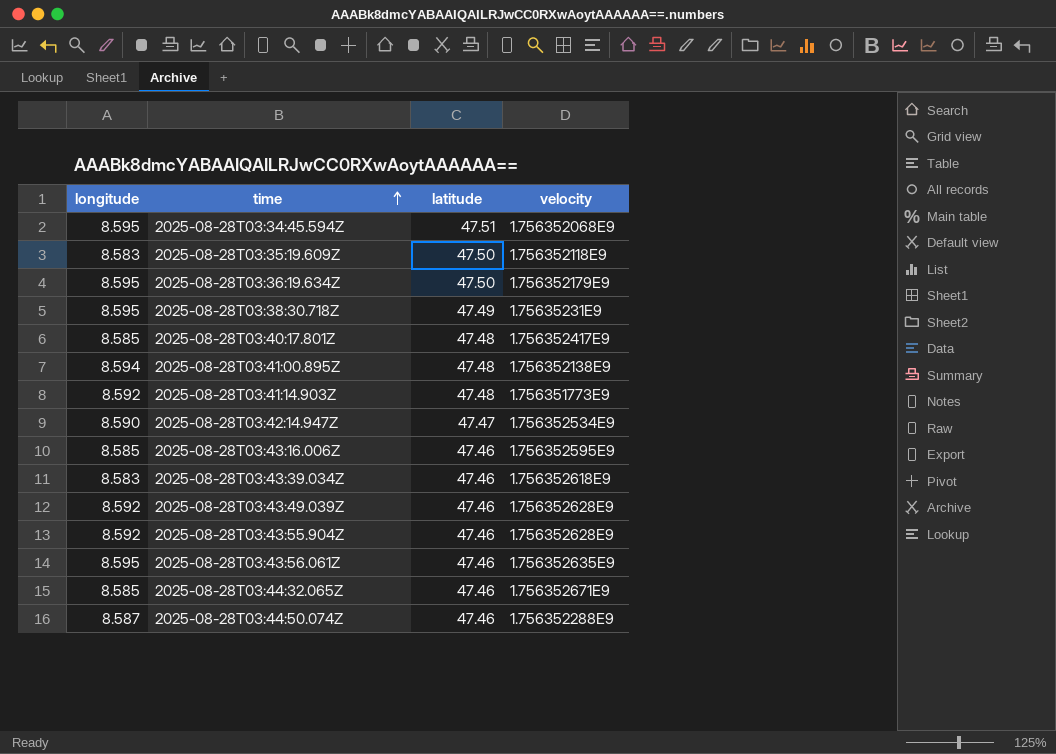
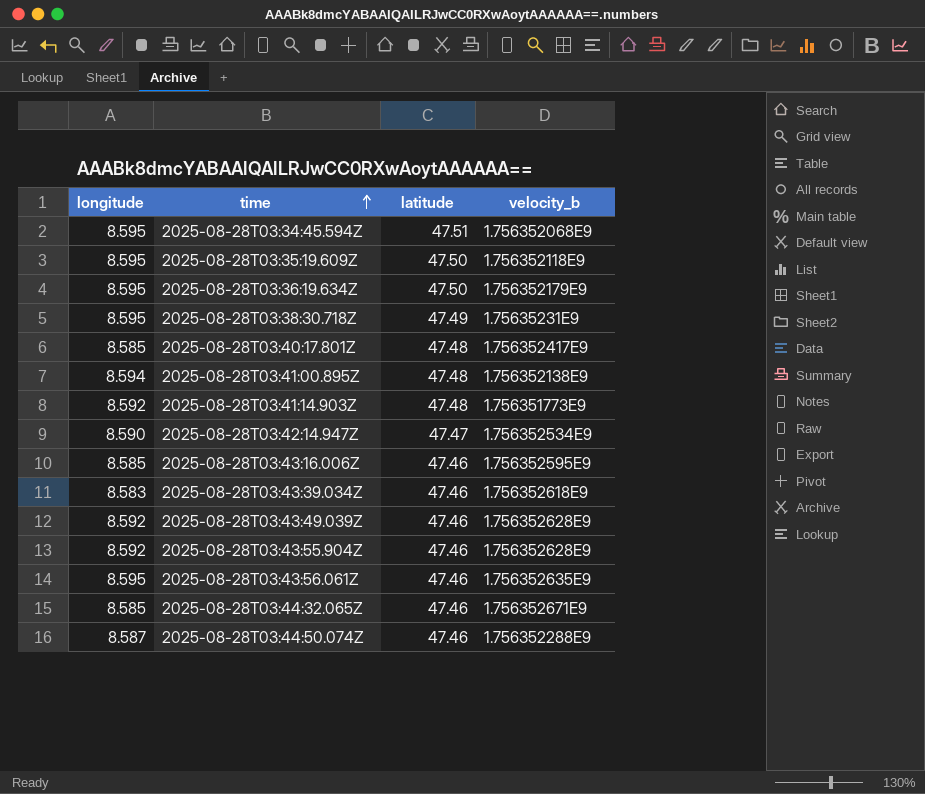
column name: velocity -> velocity_b
2025-08-28T03:35:19.609Z | longitude: 8.583 -> 8.595

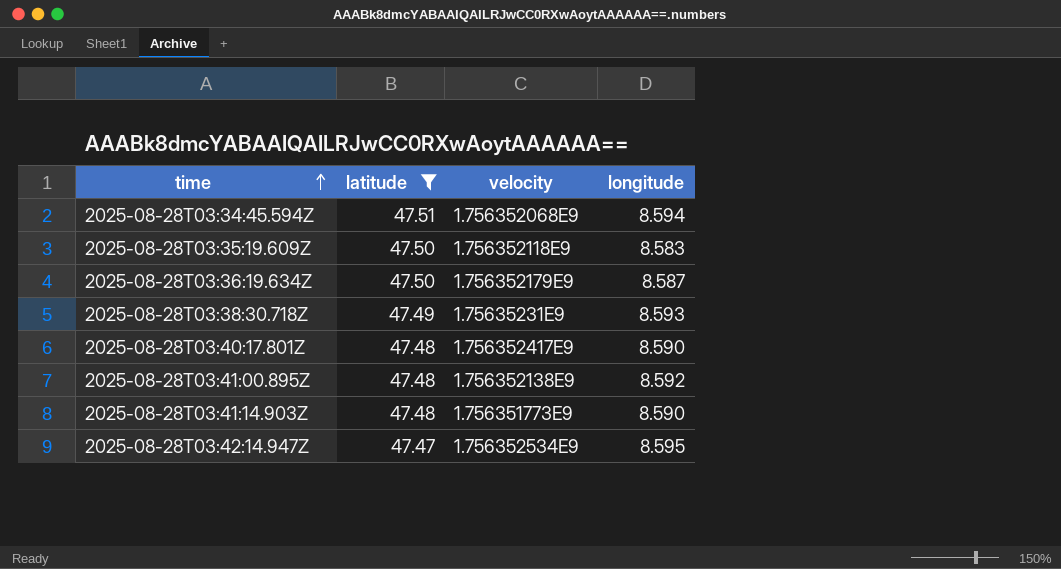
filter: none -> latitude != 47.46
column name: velocity_b -> velocity
column longitude | position: 1 -> 4
2025-08-28T03:34:45.594Z | longitude: 8.595 -> 8.594
2025-08-28T03:35:19.609Z | longitude: 8.595 -> 8.583
2025-08-28T03:36:19.634Z | longitude: 8.595 -> 8.587
2025-08-28T03:38:30.718Z | longitude: 8.595 -> 8.593
2025-08-28T03:40:17.801Z | longitude: 8.585 -> 8.590
2025-08-28T03:41:00.895Z | longitude: 8.594 -> 8.592
2025-08-28T03:41:14.903Z | longitude: 8.592 -> 8.590
2025-08-28T03:42:14.947Z | longitude: 8.590 -> 8.595

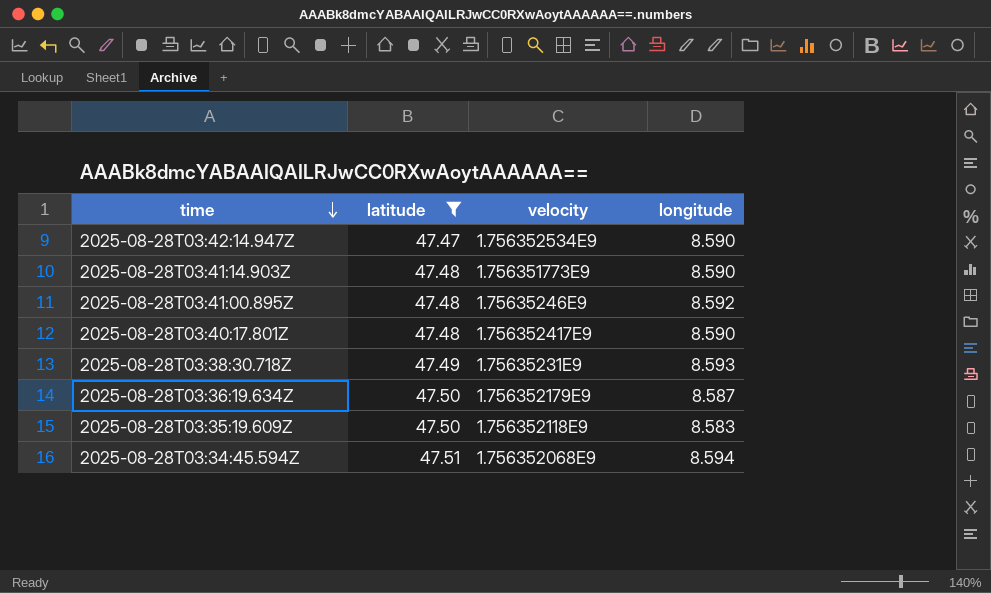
row order: time ascending -> time descending
2025-08-28T03:42:14.947Z | longitude: 8.595 -> 8.590
2025-08-28T03:41:00.895Z | velocity: 1.756352138E9 -> 1.75635246E9

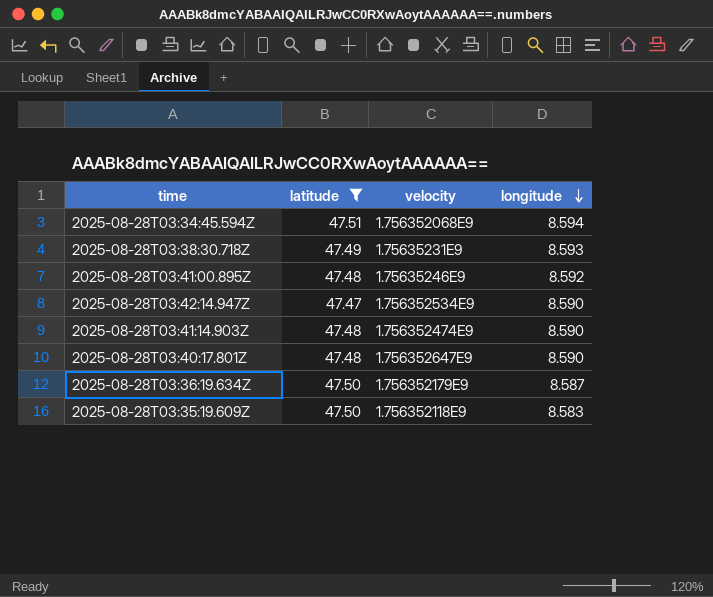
row order: time descending -> longitude descending
2025-08-28T03:41:14.903Z | velocity: 1.756351773E9 -> 1.756352474E9
2025-08-28T03:40:17.801Z | velocity: 1.756352417E9 -> 1.756352647E9

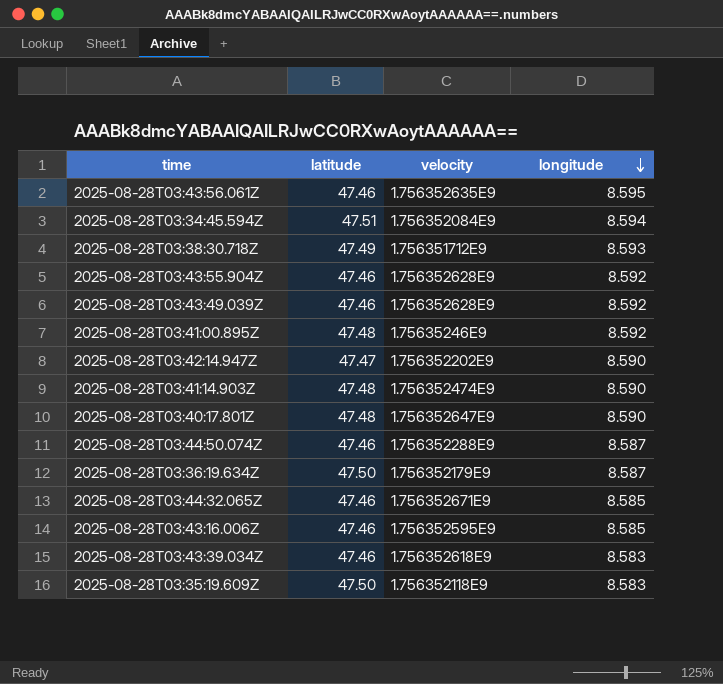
filter: latitude != 47.46 -> none
2025-08-28T03:34:45.594Z | velocity: 1.756352068E9 -> 1.756352084E9
2025-08-28T03:38:30.718Z | velocity: 1.75635231E9 -> 1.756351712E9
2025-08-28T03:42:14.947Z | velocity: 1.756352534E9 -> 1.756352202E9

